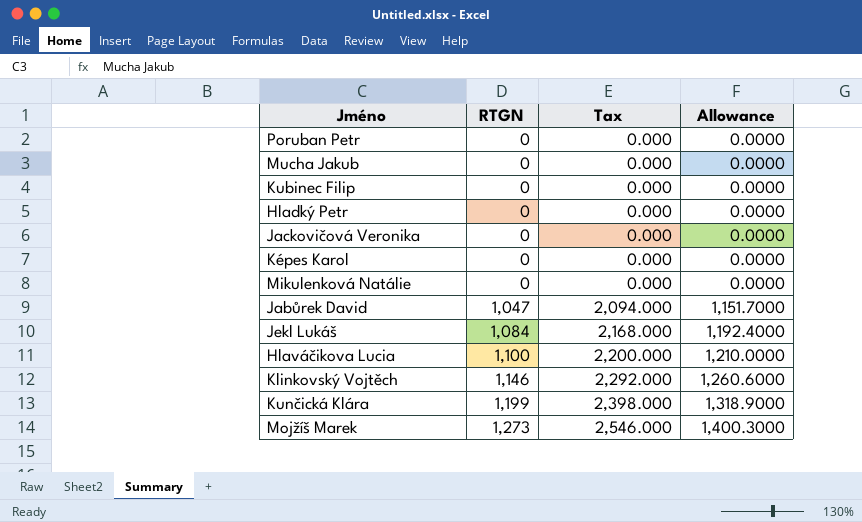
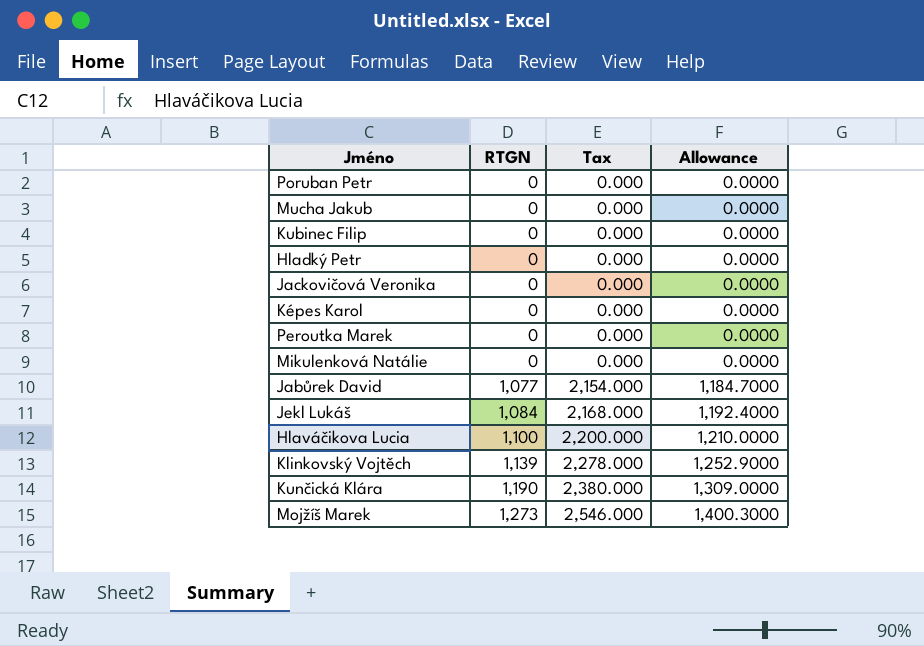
row Peroutka Marek: none -> 0 | 0.000 | 0.0000
Jabůrek David | RTGN: 1,047 -> 1,077
Jabůrek David | Tax: 2,094.000 -> 2,154.000
Jabůrek David | Allowance: 1,151.7000 -> 1,184.7000
Klinkovský Vojtěch | RTGN: 1,146 -> 1,139
Klinkovský Vojtěch | Tax: 2,292.000 -> 2,278.000
Klinkovský Vojtěch | Allowance: 1,260.6000 -> 1,252.9000
Kunčická Klára | RTGN: 1,199 -> 1,190
Kunčická Klára | Tax: 2,398.000 -> 2,380.000
Kunčická Klára | Allowance: 1,318.9000 -> 1,309.0000

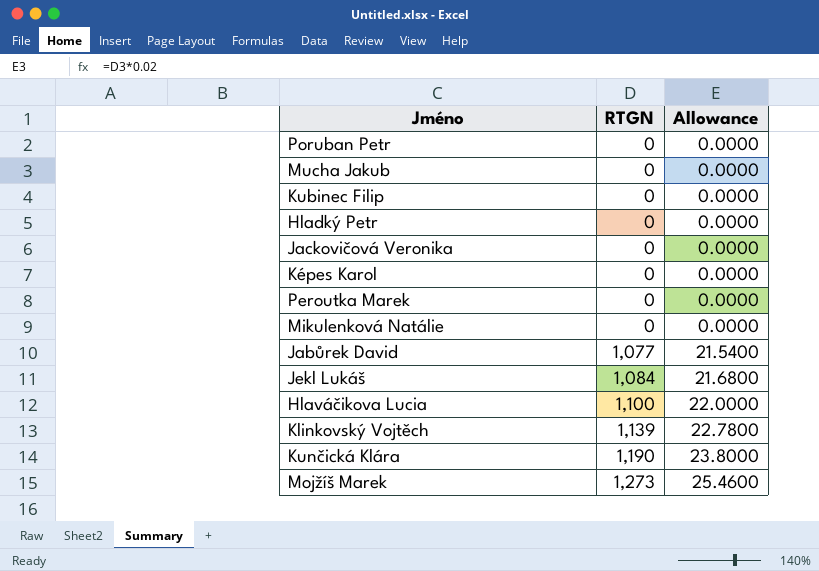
column Tax | formula: [RTGN] * 2 -> none
column Allowance | formula: [RTGN] * 1.1 -> [RTGN] * 0.02

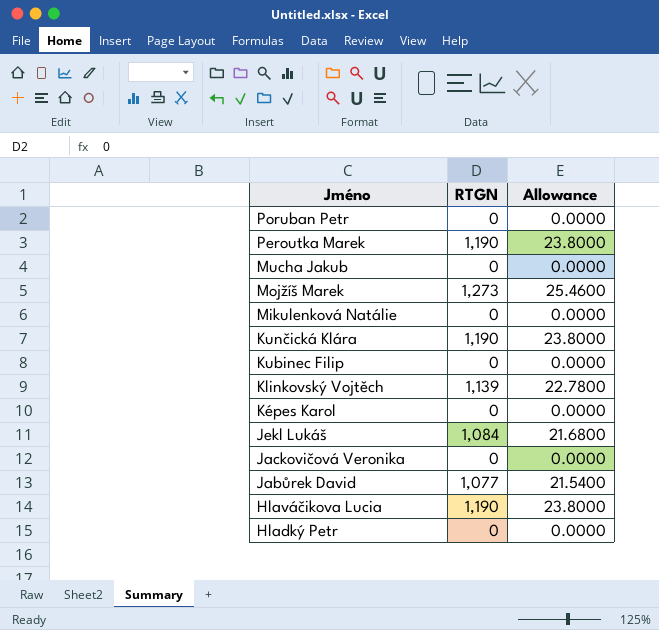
row order: RTGN ascending -> Jméno descending
Peroutka Marek | RTGN: 0 -> 1,190
Peroutka Marek | Allowance: 0.0000 -> 23.8000
Hlaváčikova Lucia | RTGN: 1,100 -> 1,190
Hlaváčikova Lucia | Allowance: 22.0000 -> 23.8000

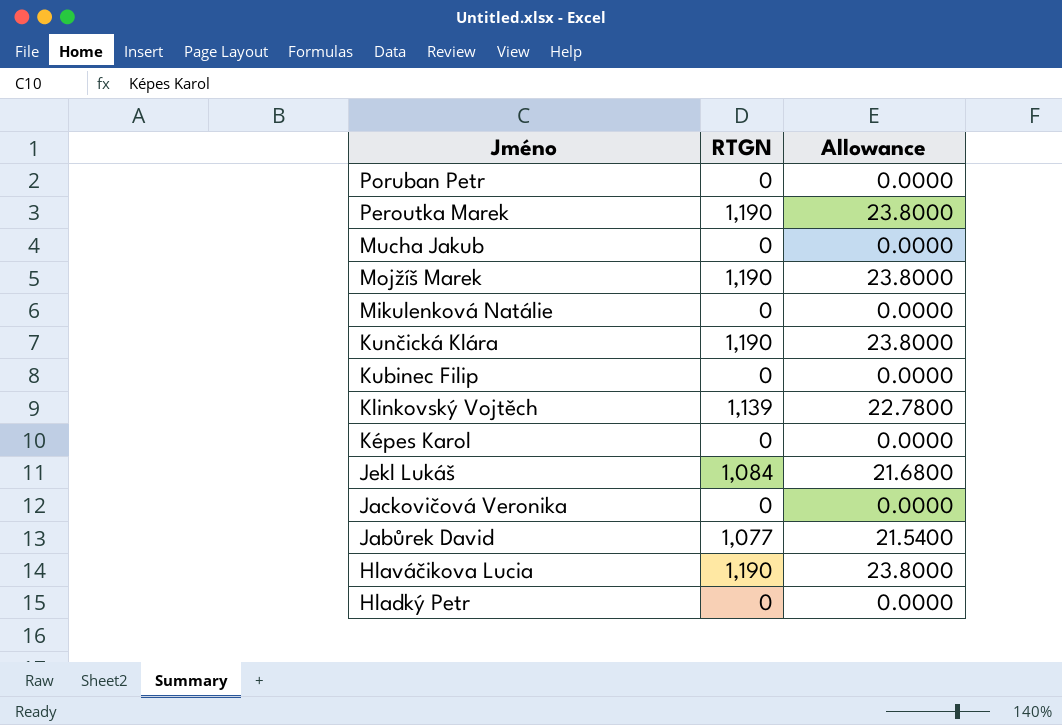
Mojžíš Marek | RTGN: 1,273 -> 1,190
Mojžíš Marek | Allowance: 25.4600 -> 23.8000

